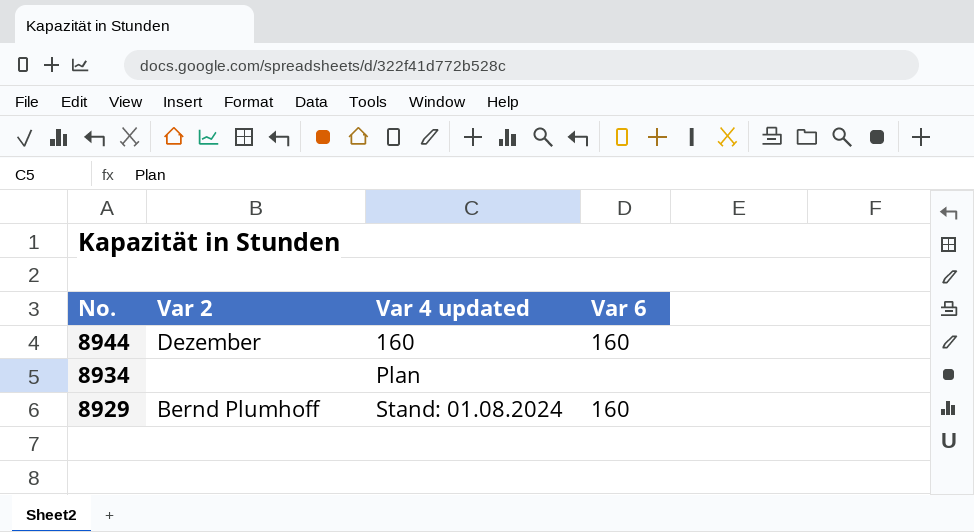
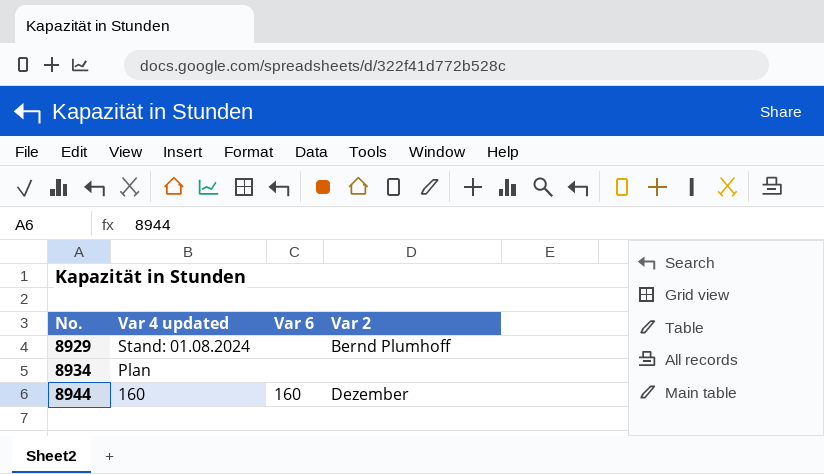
row order: No. descending -> No. ascending
column Var 2 | position: 2 -> 4
8929 | Var 6: 160 -> none

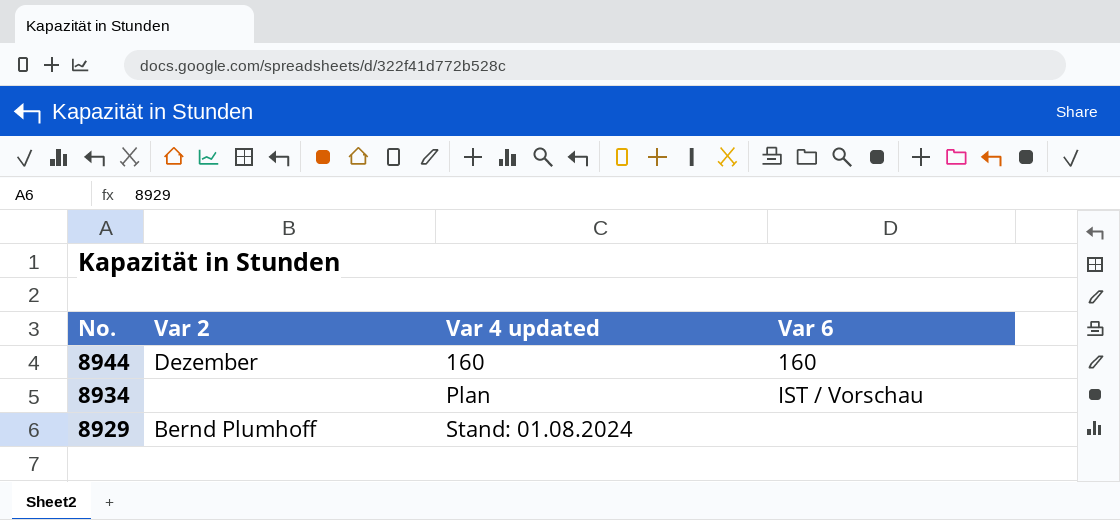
row order: No. ascending -> No. descending
column Var 2 | position: 4 -> 2
8934 | Var 6: none -> IST / Vorschau

